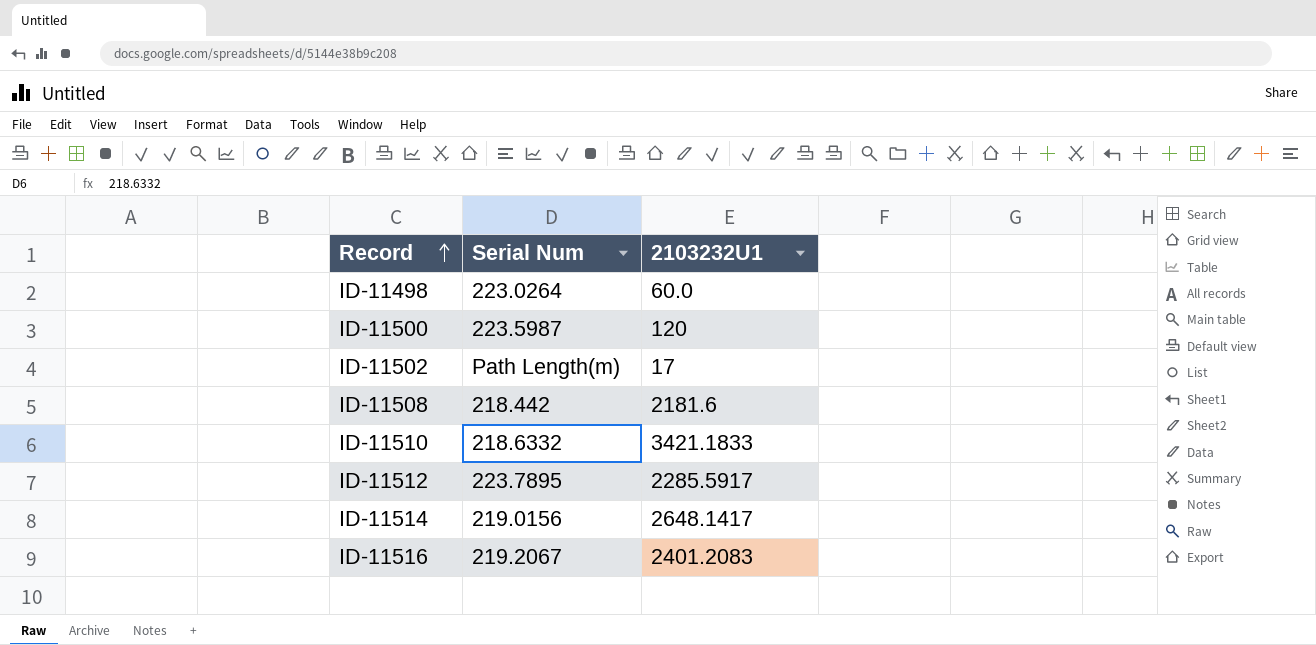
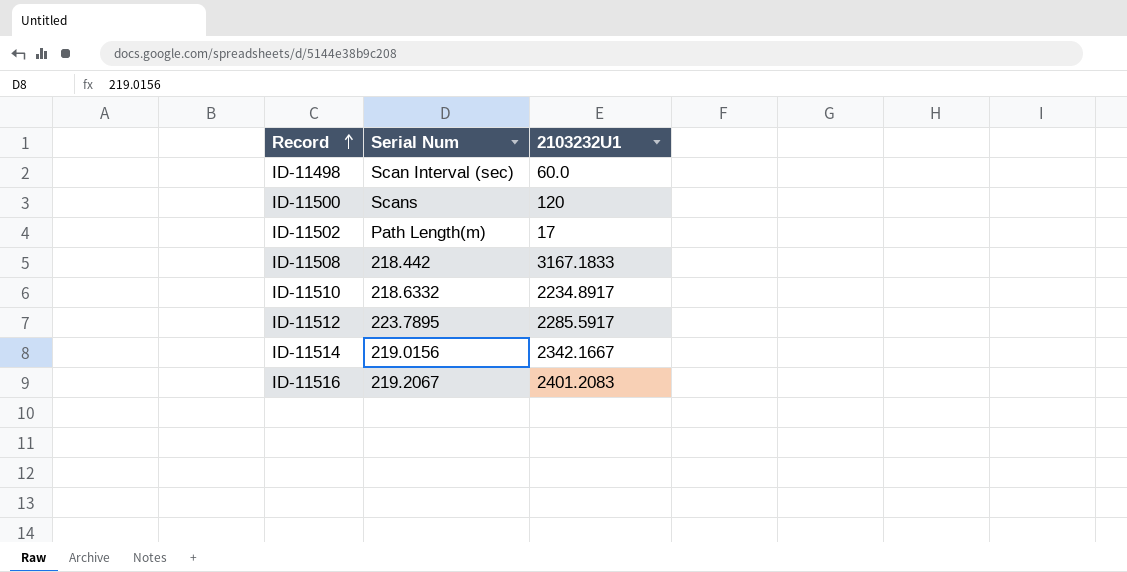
ID-11498 | Serial Num: 223.0264 -> Scan Interval (sec)
ID-11500 | Serial Num: 223.5987 -> Scans
ID-11508 | 2103232U1: 2181.6 -> 3167.1833
ID-11510 | 2103232U1: 3421.1833 -> 2234.8917
ID-11514 | 2103232U1: 2648.1417 -> 2342.1667

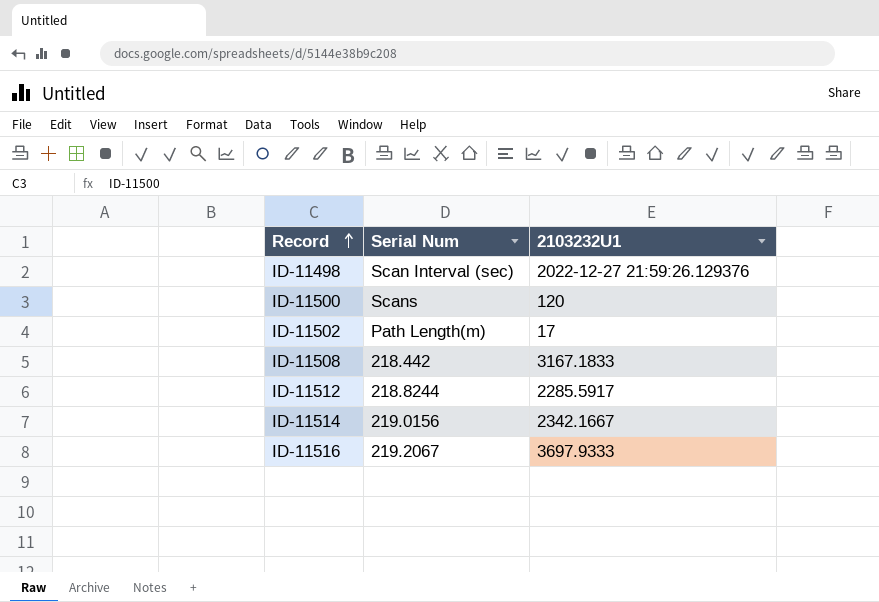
row ID-11510: 218.6332 | 2234.8917 -> none
ID-11498 | 2103232U1: 60.0 -> 2022-12-27 21:59:26.129376
ID-11512 | Serial Num: 223.7895 -> 218.8244
ID-11516 | 2103232U1: 2401.2083 -> 3697.9333

